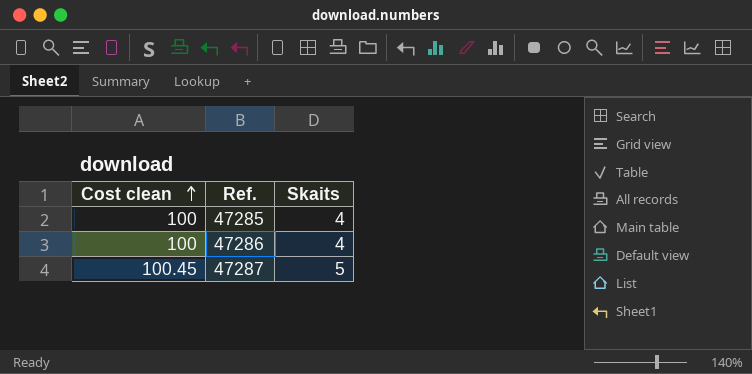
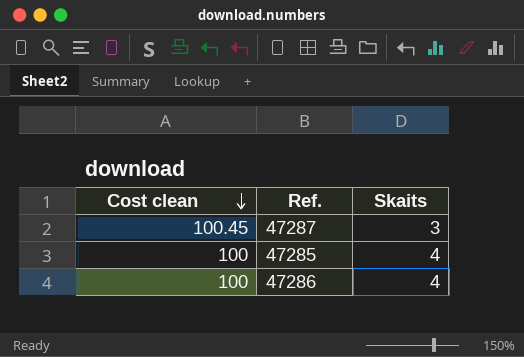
row order: Cost clean ascending -> Cost clean descending
47287 | Skaits: 5 -> 3

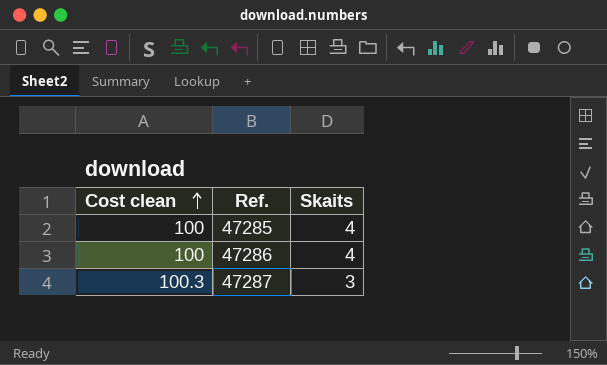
row order: Cost clean descending -> Cost clean ascending
47287 | Cost clean: 100.45 -> 100.3

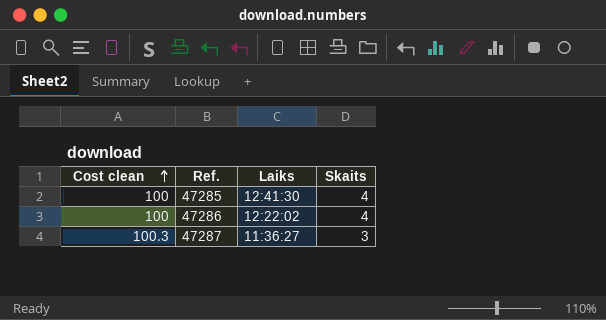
column Laiks | position: none -> 3

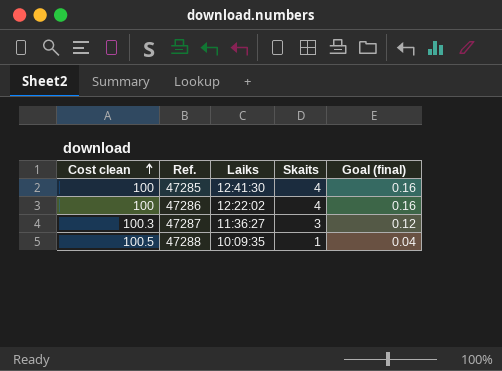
column Goal (final) | formula: none -> [Skaits] * 0.04
row 47288: none -> 100.5 | 10:09:35 | 1 | 0.04

